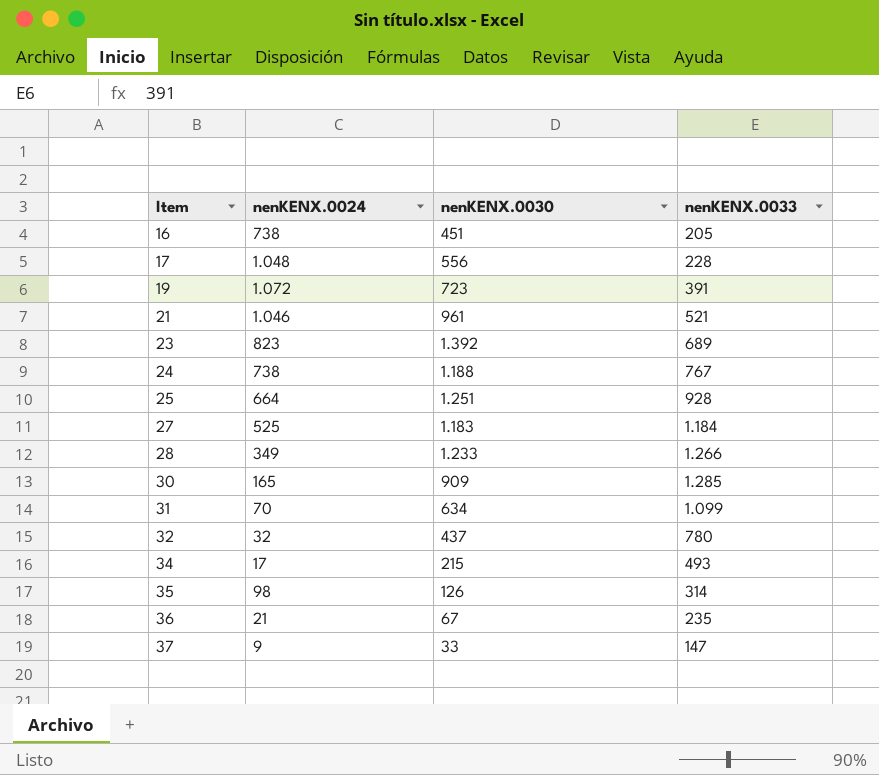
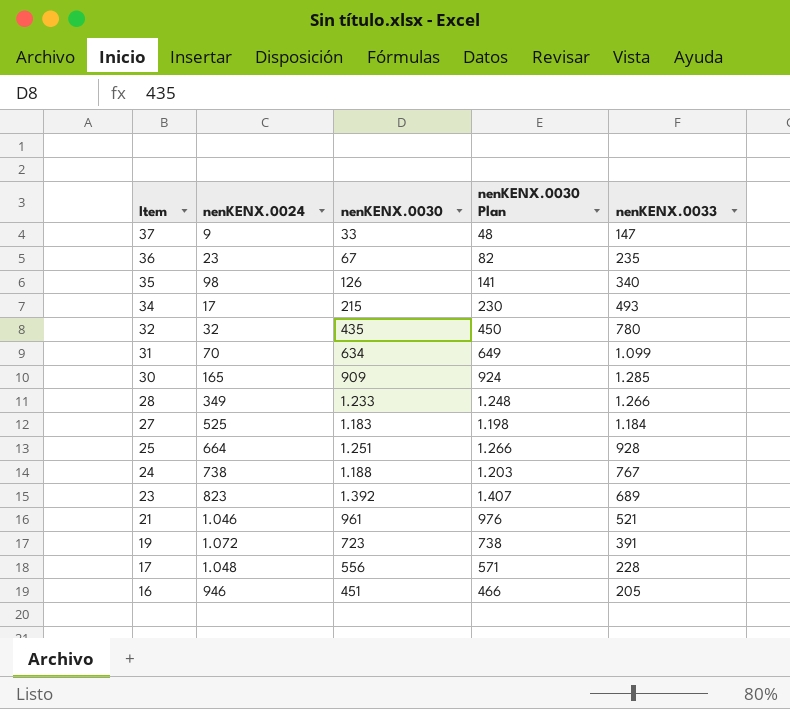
row order: Item ascending -> Item descending
column nenKENX.0030 Plan | formula: none -> [nenKENX.0030] + 15
36 | nenKENX.0024: 21 -> 23
35 | nenKENX.0033: 314 -> 340
32 | nenKENX.0030: 437 -> 435
16 | nenKENX.0024: 738 -> 946

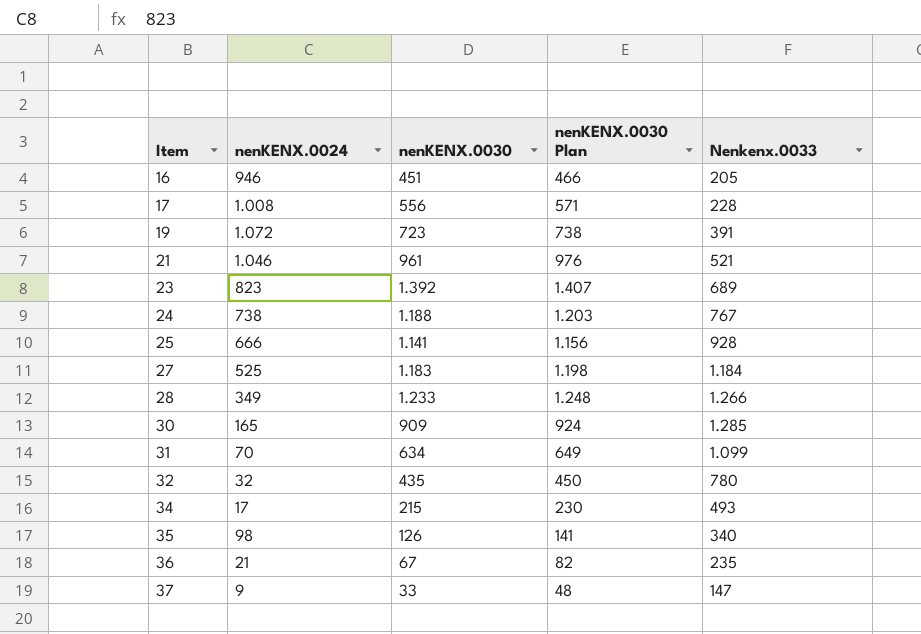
row order: Item descending -> Item ascending
column name: nenKENX.0033 -> Nenkenx.0033
17 | nenKENX.0024: 1.048 -> 1.008
25 | nenKENX.0024: 664 -> 666
25 | nenKENX.0030: 1.251 -> 1.141
25 | nenKENX.0030 Plan: 1.266 -> 1.156
36 | nenKENX.0024: 23 -> 21

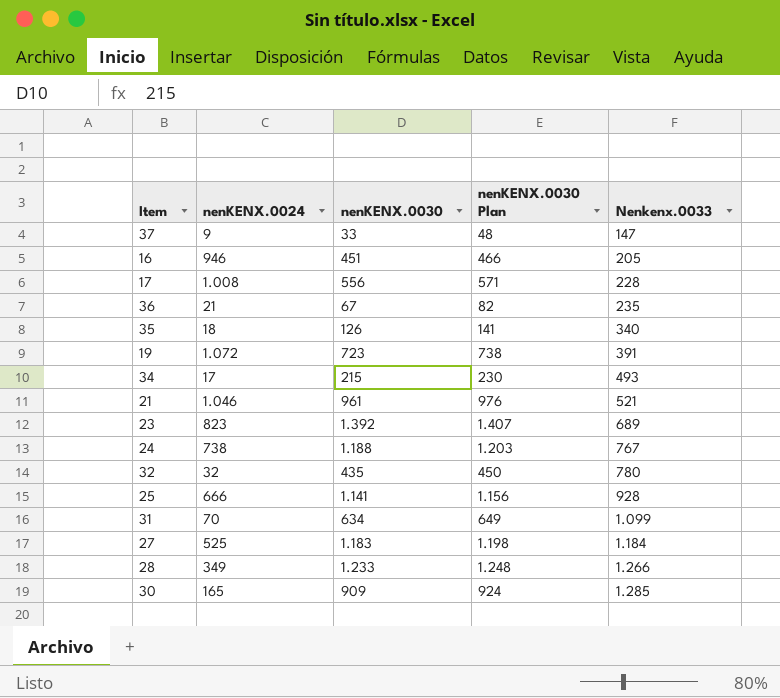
row order: Item ascending -> Nenkenx.0033 ascending
35 | nenKENX.0024: 98 -> 18

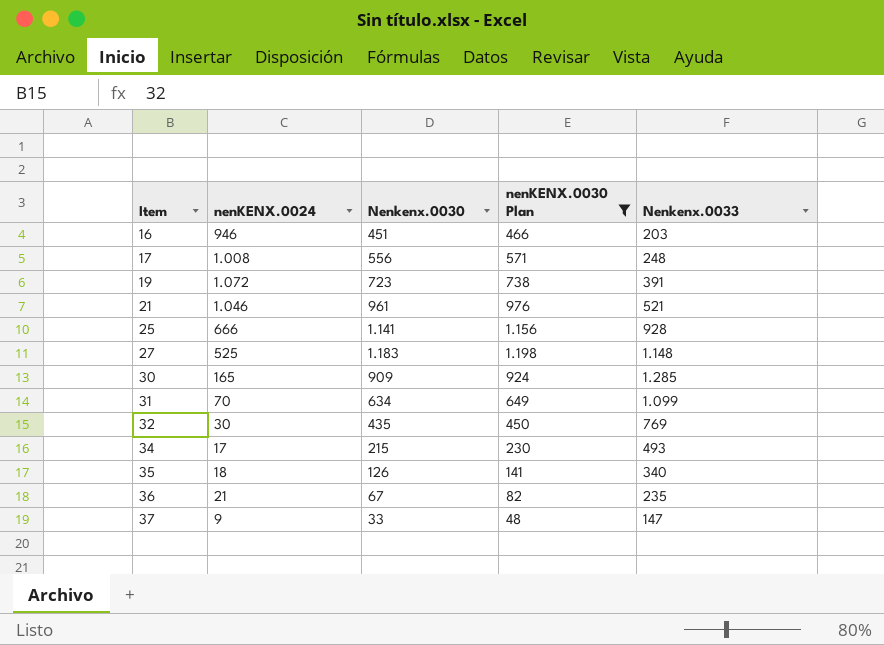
filter: none -> nenKENX.0030 Plan <= 1.198
row order: Nenkenx.0033 ascending -> Item ascending
column name: nenKENX.0030 -> Nenkenx.0030
16 | Nenkenx.0033: 205 -> 203
17 | Nenkenx.0033: 228 -> 248
27 | Nenkenx.0033: 1.184 -> 1.148
32 | nenKENX.0024: 32 -> 30
32 | Nenkenx.0033: 780 -> 769

